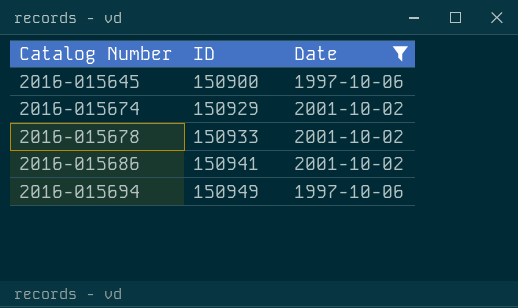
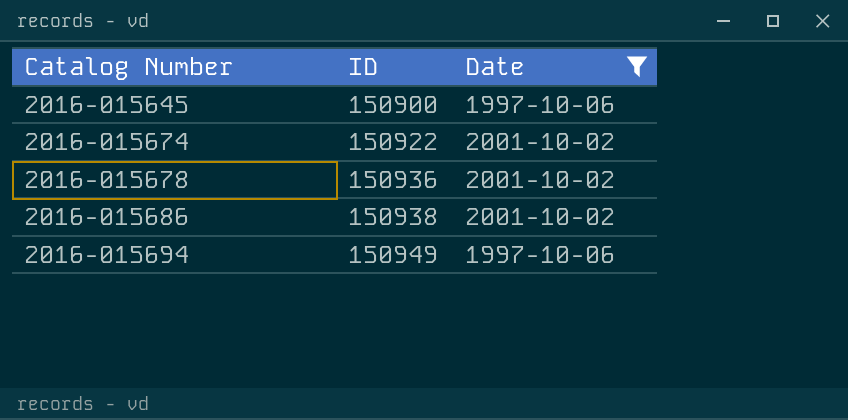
2016-015674 | ID: 150929 -> 150922
2016-015678 | ID: 150933 -> 150936
2016-015686 | ID: 150941 -> 150938

